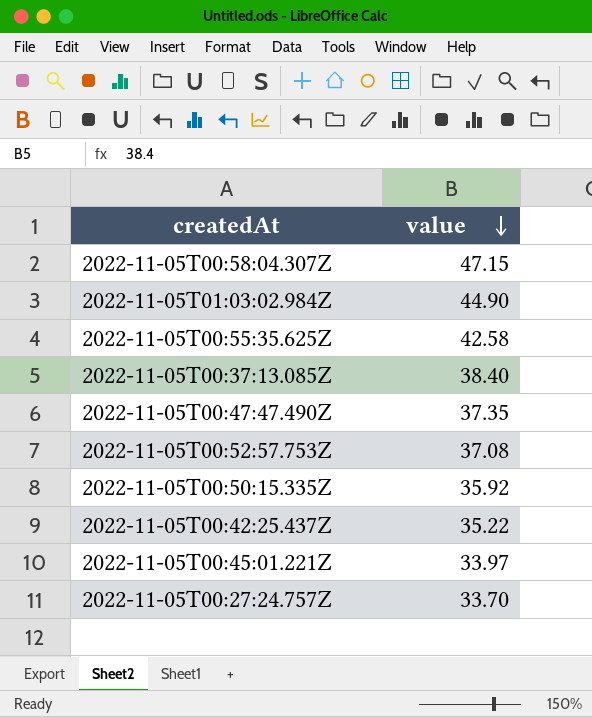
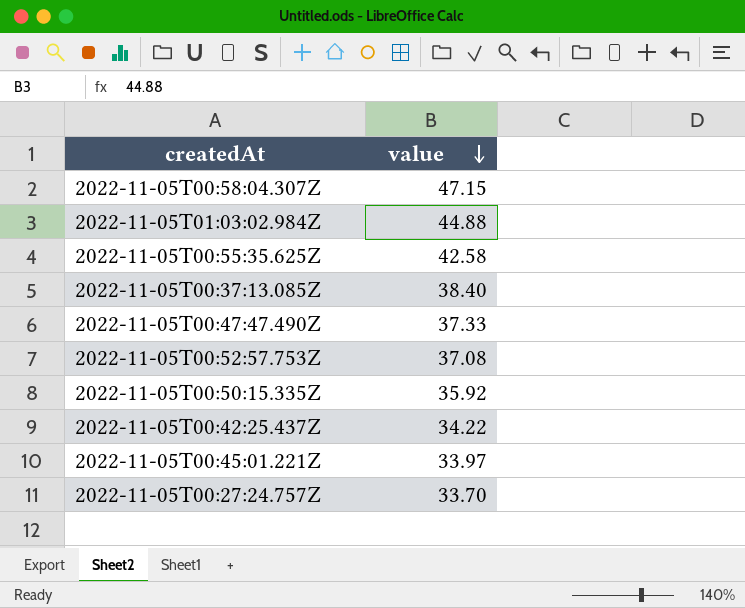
2022-11-05T01:03:02.984Z | value: 44.90 -> 44.88
2022-11-05T00:47:47.490Z | value: 37.35 -> 37.33
2022-11-05T00:42:25.437Z | value: 35.22 -> 34.22

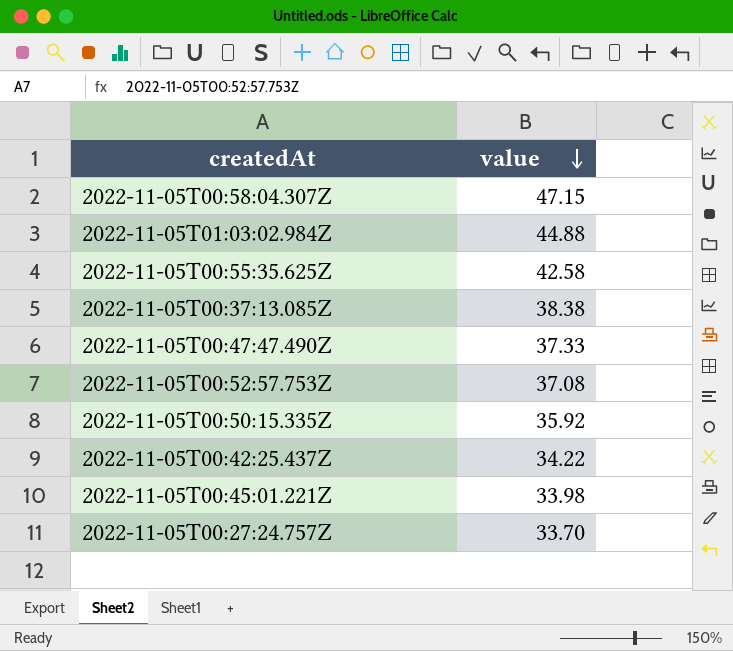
2022-11-05T00:37:13.085Z | value: 38.40 -> 38.38
2022-11-05T00:45:01.221Z | value: 33.97 -> 33.98

